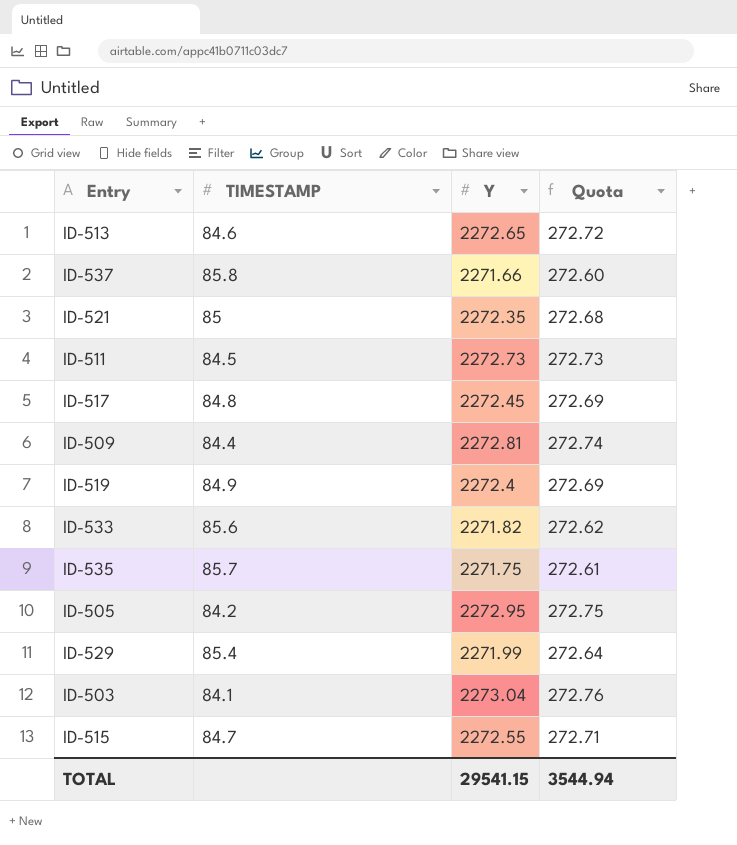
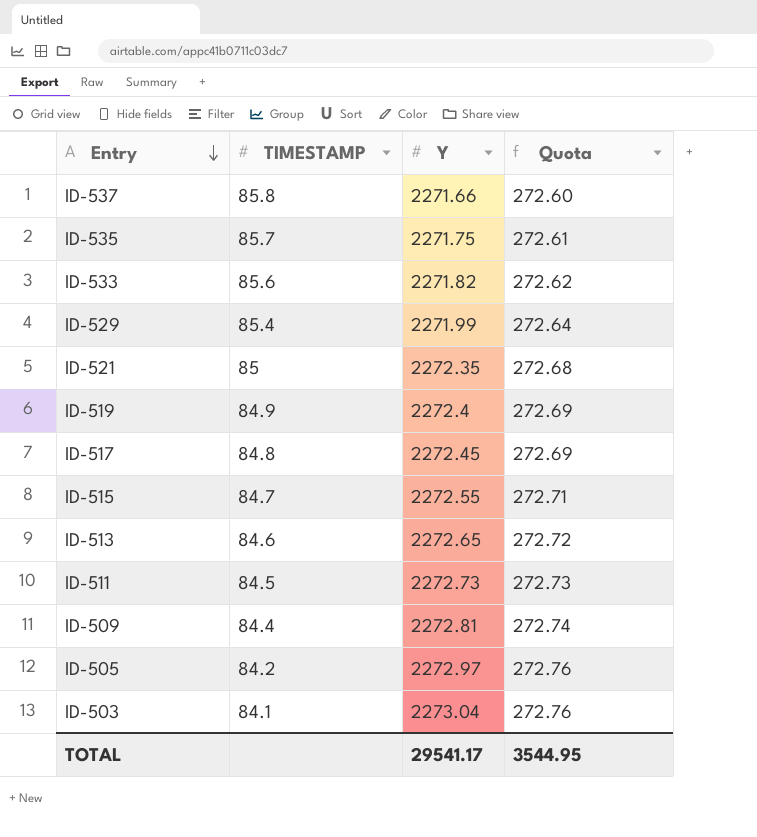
row order: none -> Entry descending
ID-505 | Y: 2272.95 -> 2272.97
ID-505 | Quota: 272.75 -> 272.76
TOTAL | Y: 29541.15 -> 29541.17
TOTAL | Quota: 3544.94 -> 3544.95

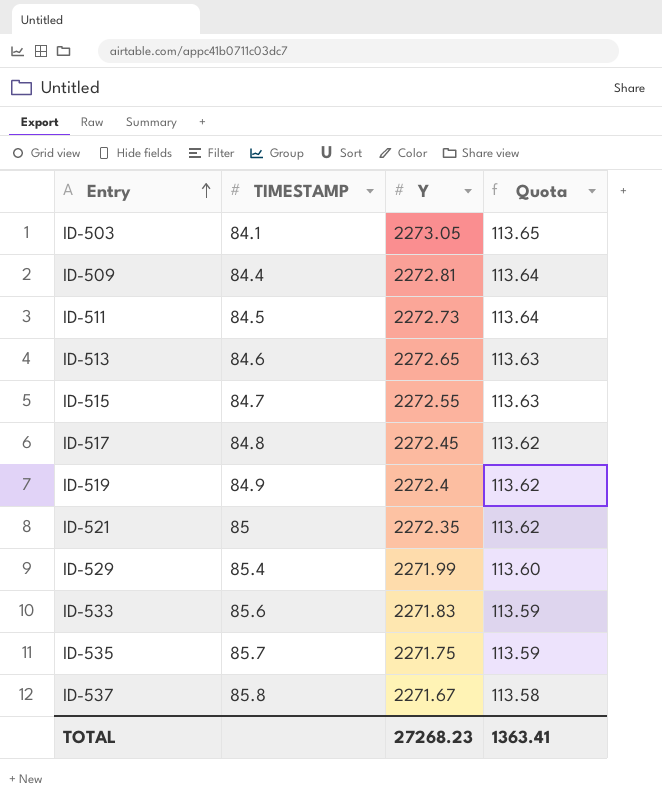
row order: Entry descending -> Entry ascending
column Quota | formula: [Y] * 0.12 -> [Y] * 0.05
row ID-505: 84.2 | 2272.97 | 272.76 -> none
ID-503 | Y: 2273.04 -> 2273.05
ID-533 | Y: 2271.82 -> 2271.83
ID-537 | Y: 2271.66 -> 2271.67
TOTAL | Y: 29541.17 -> 27268.23
TOTAL | Quota: 3544.95 -> 1363.41

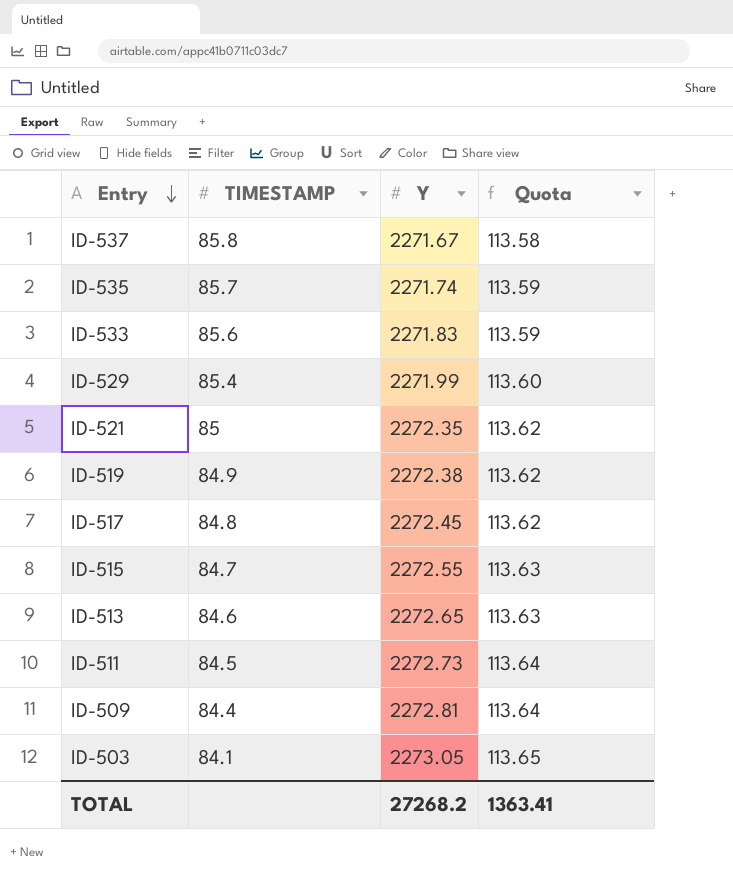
row order: Entry ascending -> Entry descending
ID-535 | Y: 2271.75 -> 2271.74
ID-519 | Y: 2272.4 -> 2272.38
TOTAL | Y: 27268.23 -> 27268.2

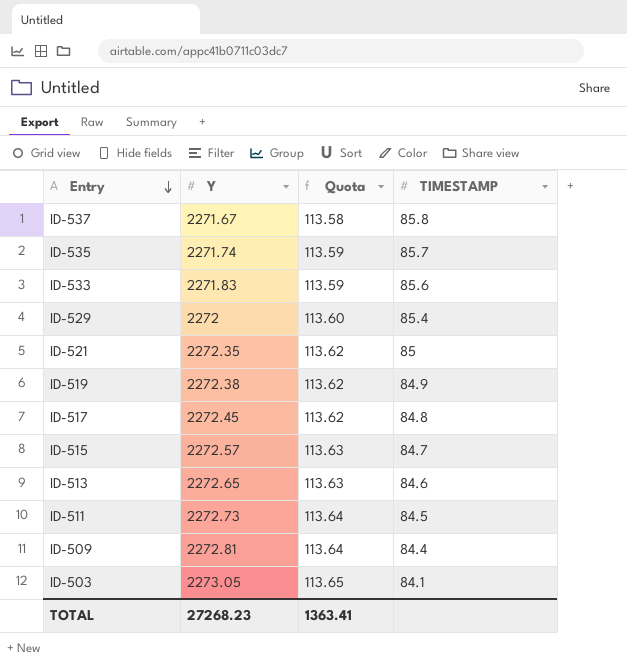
column TIMESTAMP | position: 2 -> 4
ID-529 | Y: 2271.99 -> 2272
ID-515 | Y: 2272.55 -> 2272.57
TOTAL | Y: 27268.2 -> 27268.23

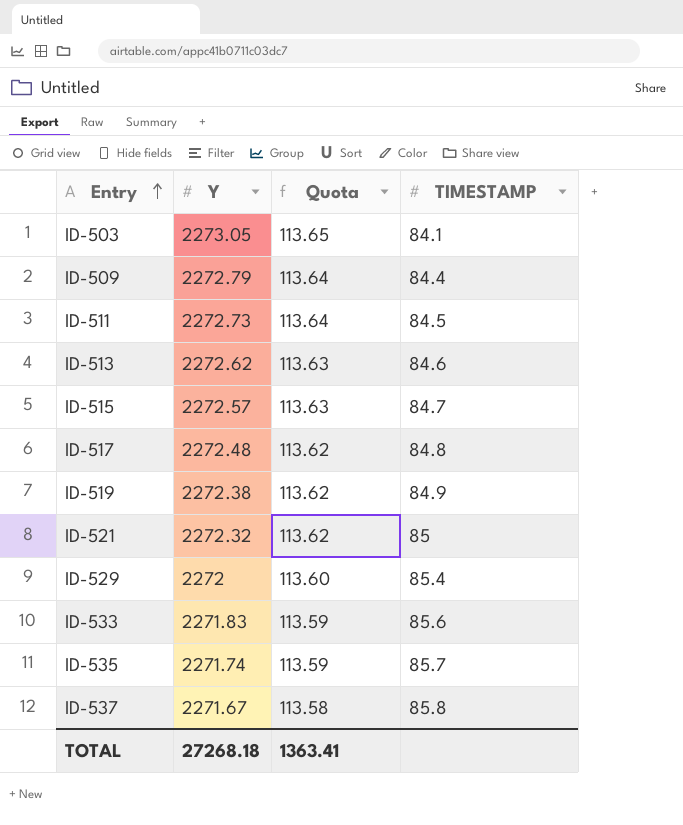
row order: Entry descending -> Entry ascending
ID-509 | Y: 2272.81 -> 2272.79
ID-513 | Y: 2272.65 -> 2272.62
ID-517 | Y: 2272.45 -> 2272.48
ID-521 | Y: 2272.35 -> 2272.32
TOTAL | Y: 27268.23 -> 27268.18

